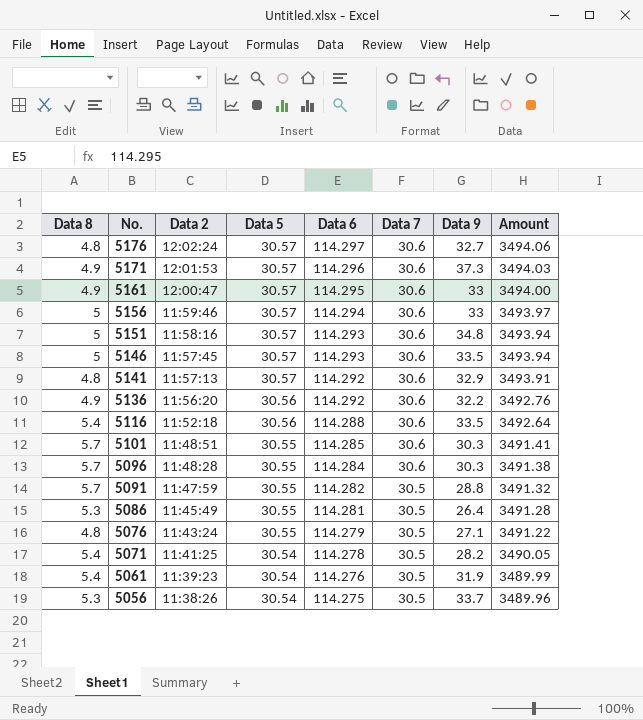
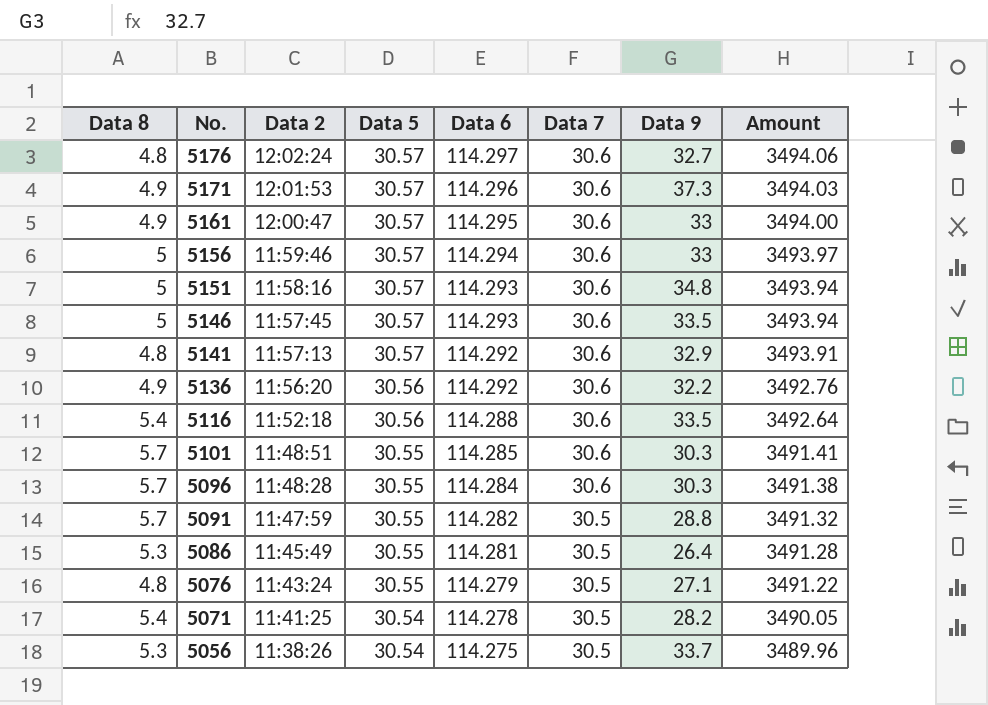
row 5061: 5.4 | 11:39:23 | 30.54 | 114.276 | 30.5 | 31.9 | 3489.99 -> none

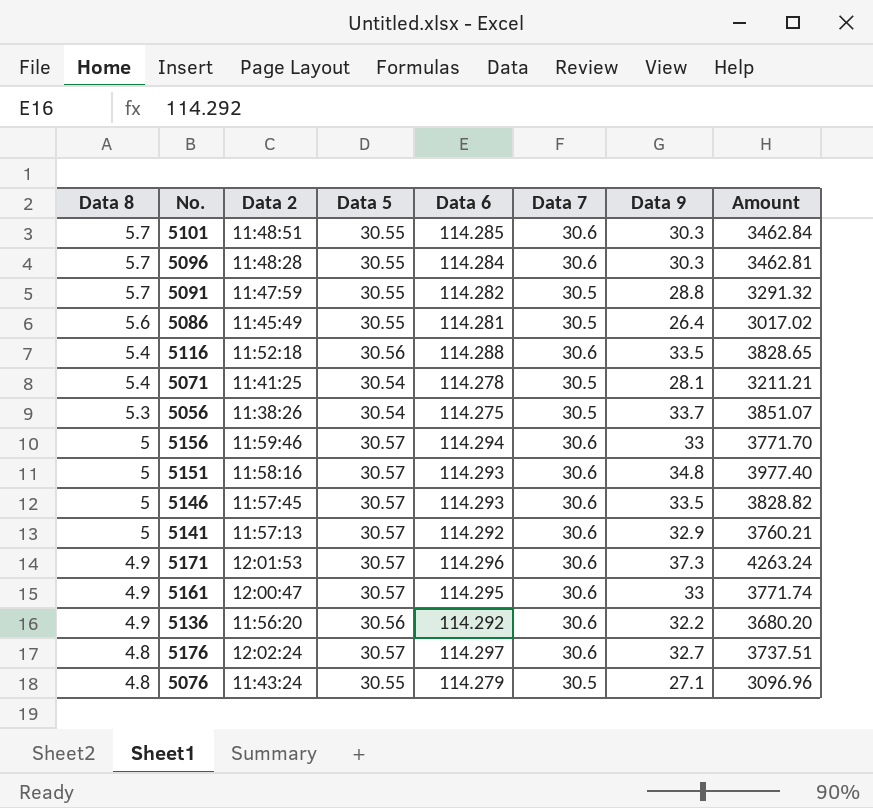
row order: No. descending -> Data 8 descending
column Amount | formula: [Data 5] * [Data 6] -> [Data 6] * [Data 9]
5086 | Data 8: 5.3 -> 5.6
5071 | Data 9: 28.2 -> 28.1
5141 | Data 8: 4.8 -> 5

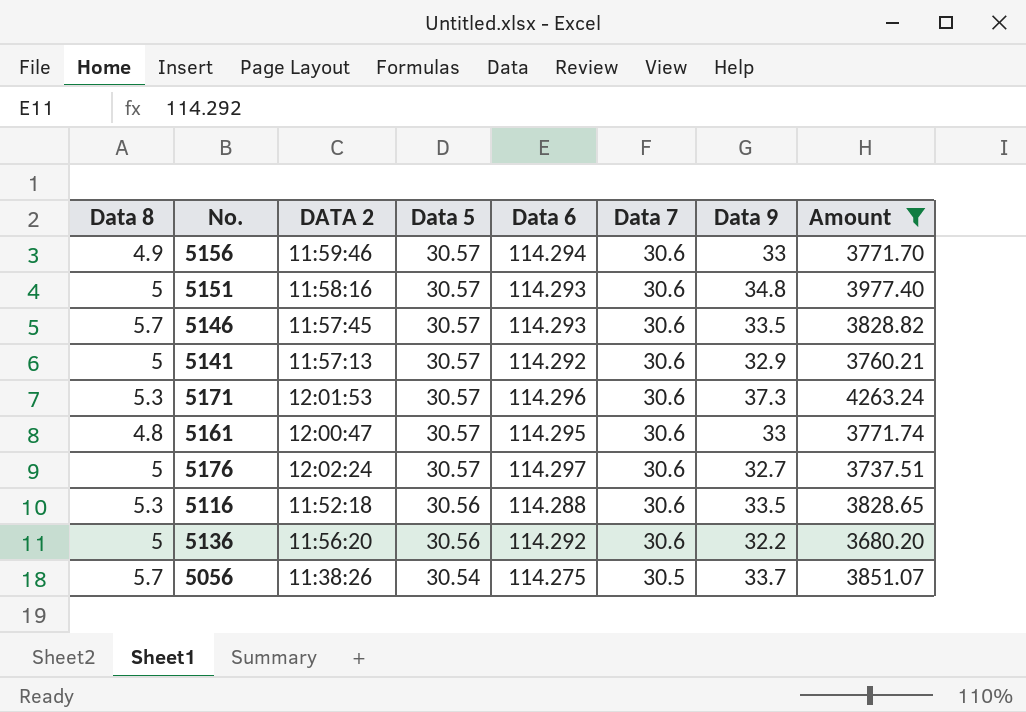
filter: none -> Amount >= 3680.20
row order: Data 8 descending -> Data 5 descending
column name: Data 2 -> DATA 2
5156 | Data 8: 5 -> 4.9
5146 | Data 8: 5 -> 5.7
5171 | Data 8: 4.9 -> 5.3
5161 | Data 8: 4.9 -> 4.8
5176 | Data 8: 4.8 -> 5
5116 | Data 8: 5.4 -> 5.3
5136 | Data 8: 4.9 -> 5
5056 | Data 8: 5.3 -> 5.7

